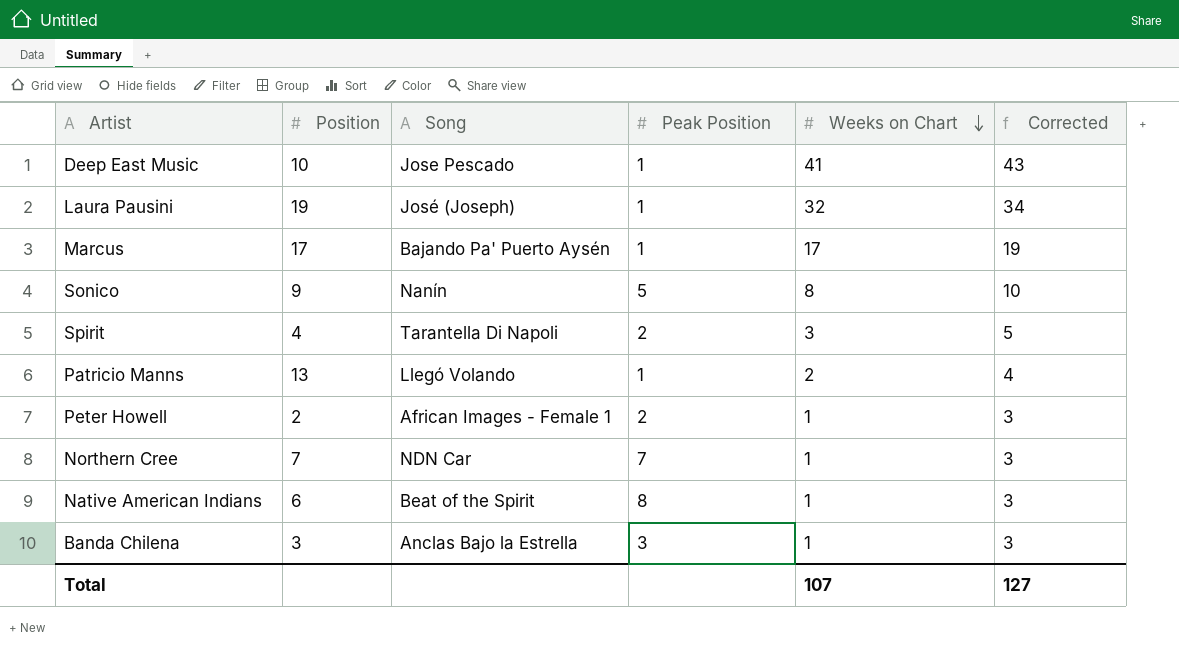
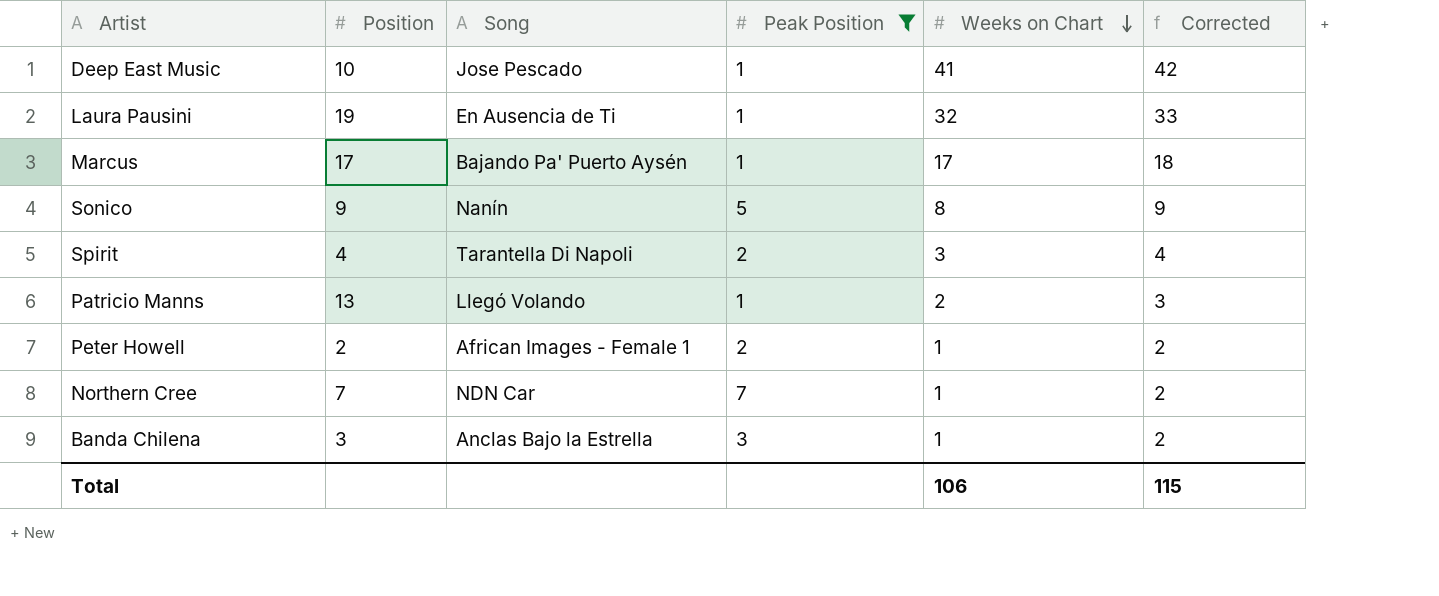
filter: none -> Peak Position != 8
column Corrected | formula: [Weeks on Chart] + 2 -> [Weeks on Chart] + 1
Laura Pausini | Song: José (Joseph) -> En Ausencia de Ti
Total | Weeks on Chart: 107 -> 106
Total | Corrected: 127 -> 115

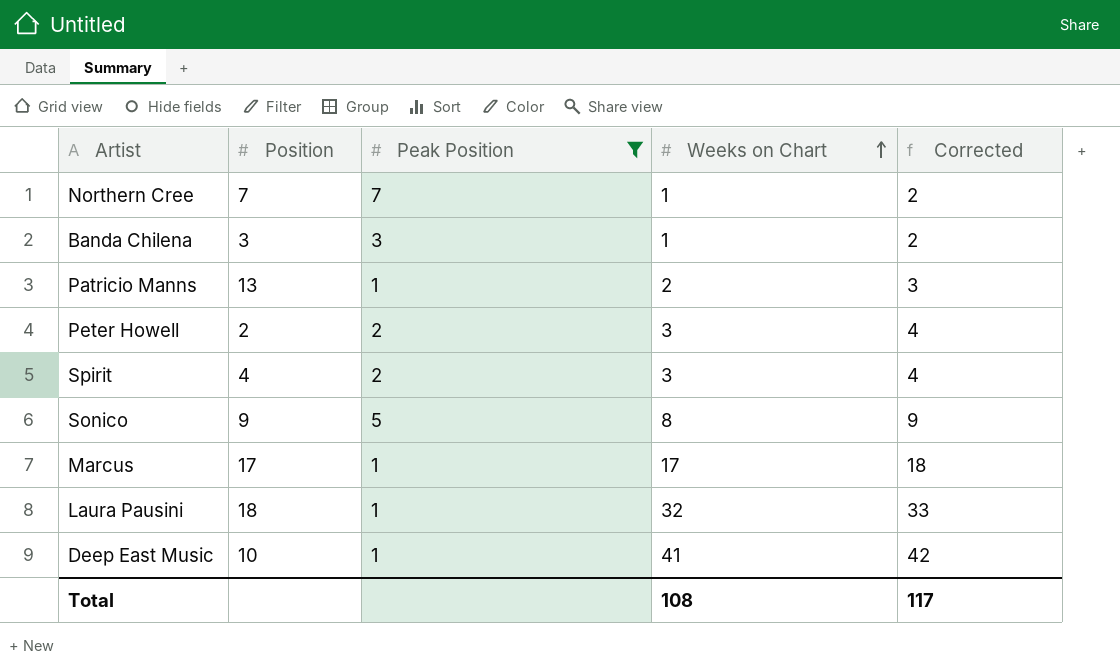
row order: Weeks on Chart descending -> Weeks on Chart ascending
column Song | position: 3 -> none
Peter Howell | Weeks on Chart: 1 -> 3
Peter Howell | Corrected: 2 -> 4
Laura Pausini | Position: 19 -> 18
Total | Weeks on Chart: 106 -> 108
Total | Corrected: 115 -> 117

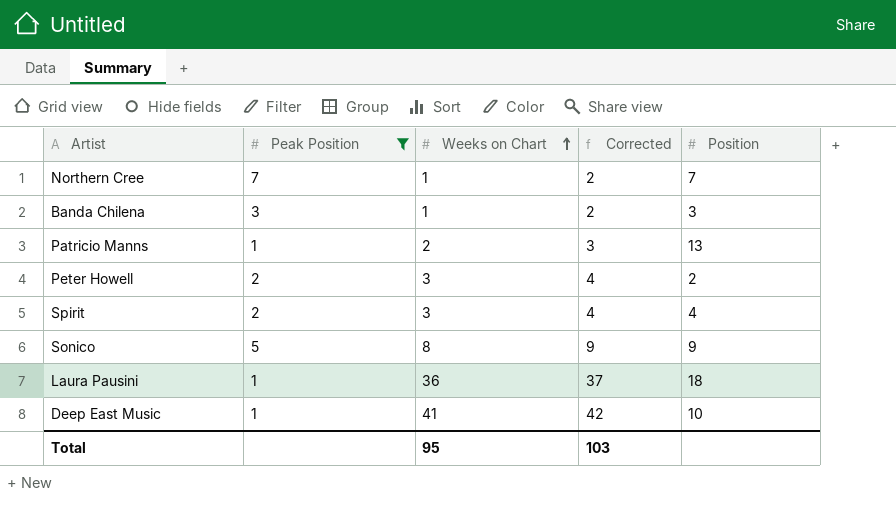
column Position | position: 2 -> 5
row Marcus: 17 | 1 | 17 | 18 -> none
Laura Pausini | Weeks on Chart: 32 -> 36
Laura Pausini | Corrected: 33 -> 37
Total | Weeks on Chart: 108 -> 95
Total | Corrected: 117 -> 103

